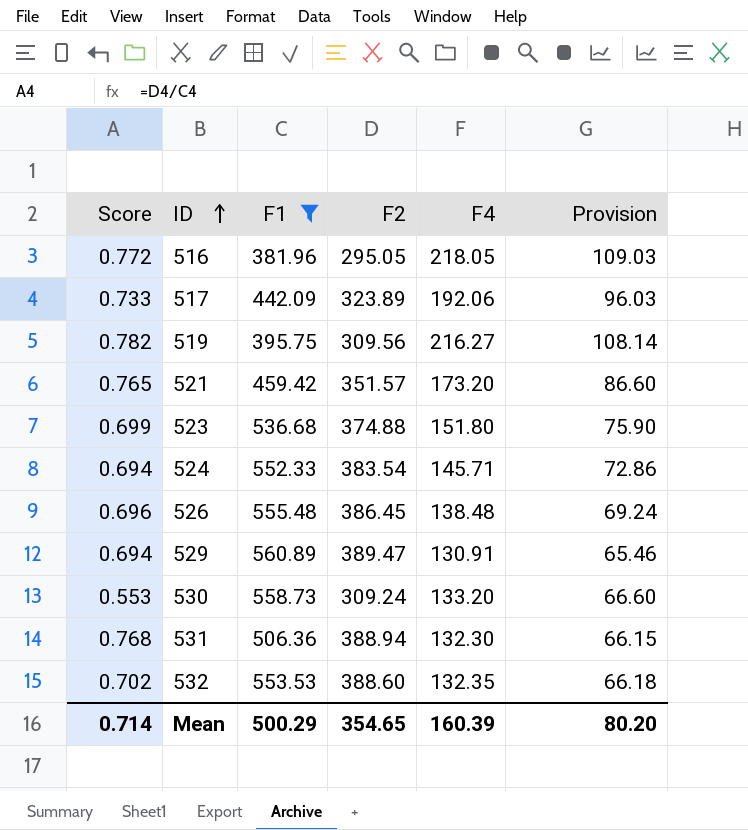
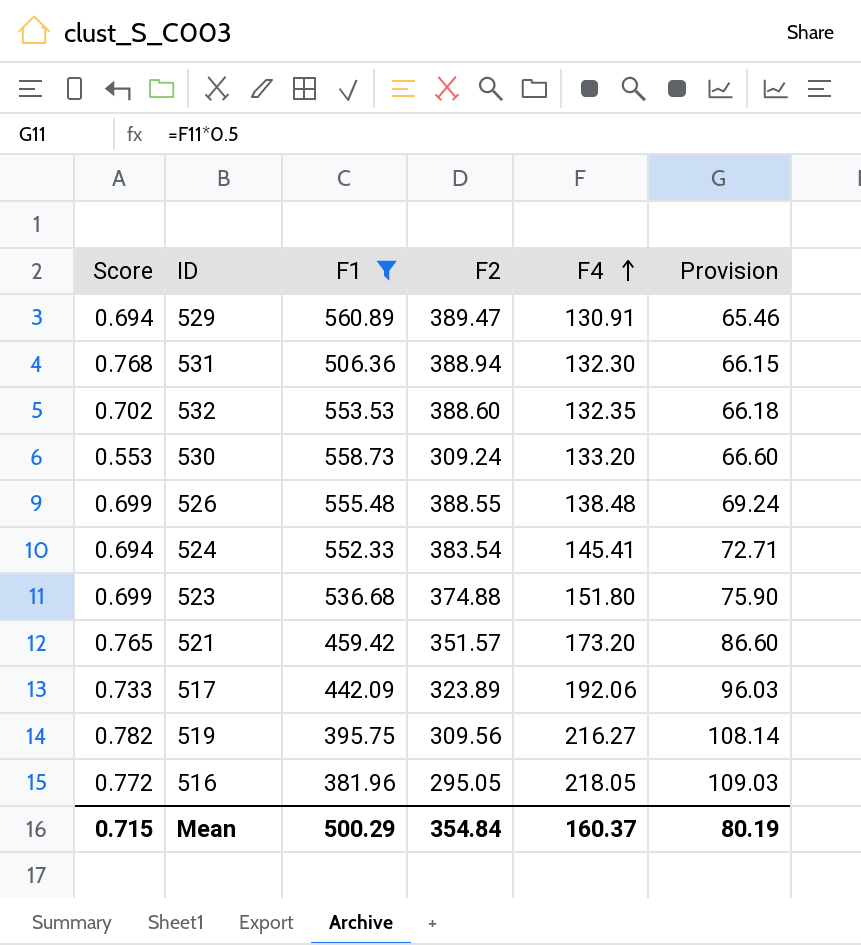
row order: ID ascending -> F4 ascending
526 | Score: 0.696 -> 0.699
526 | F2: 386.45 -> 388.55
524 | F4: 145.71 -> 145.41
524 | Provision: 72.86 -> 72.71
Mean | Score: 0.714 -> 0.715
Mean | F2: 354.65 -> 354.84
Mean | F4: 160.39 -> 160.37
Mean | Provision: 80.20 -> 80.19

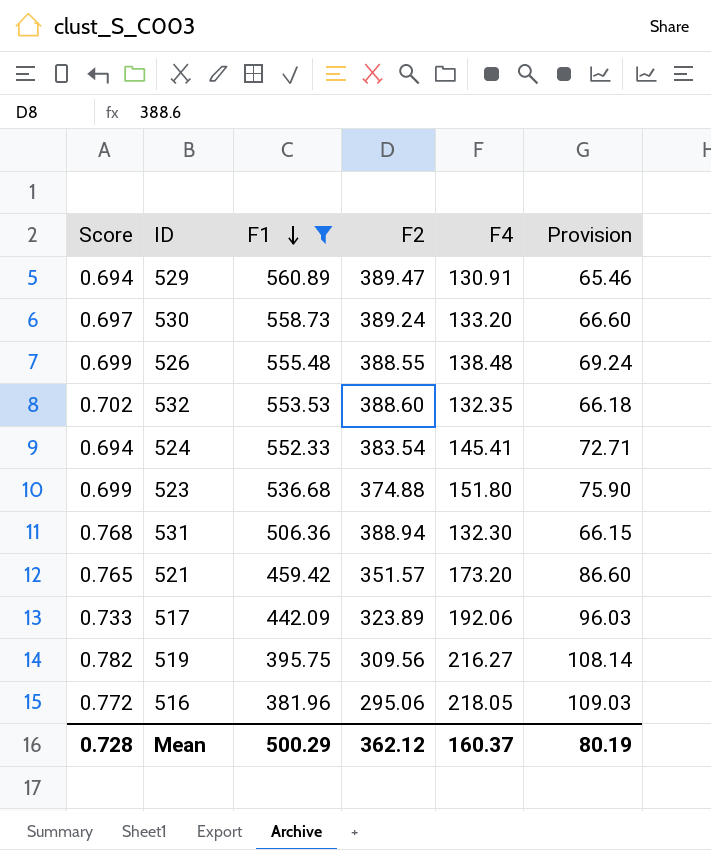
row order: F4 ascending -> F1 descending
530 | Score: 0.553 -> 0.697
530 | F2: 309.24 -> 389.24
516 | F2: 295.05 -> 295.06
Mean | Score: 0.715 -> 0.728
Mean | F2: 354.84 -> 362.12

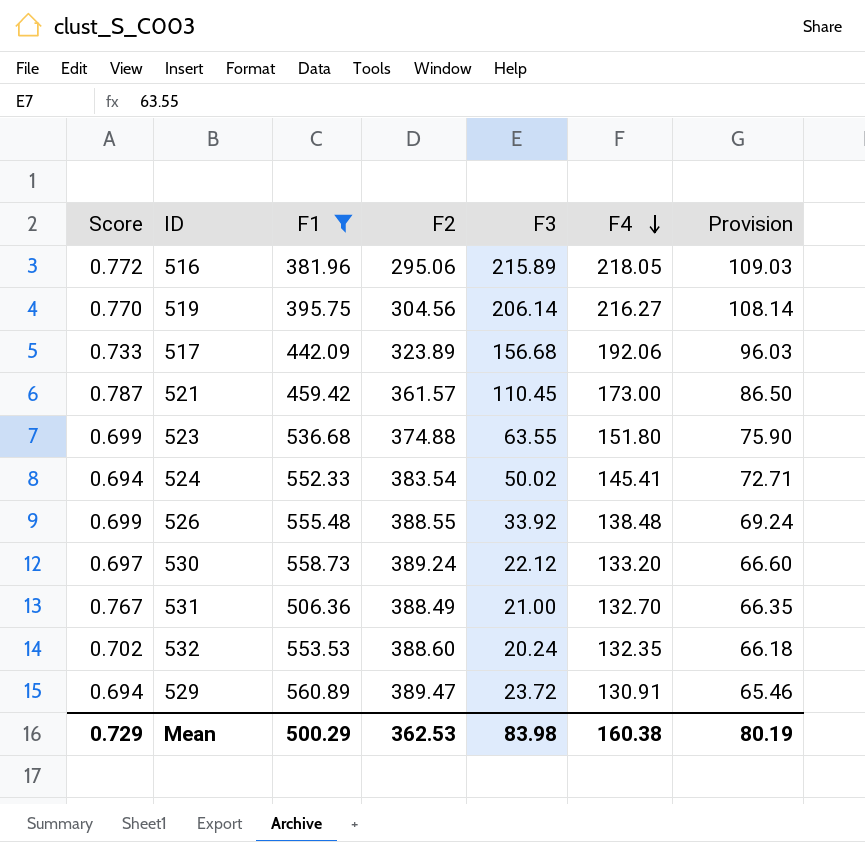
row order: F1 descending -> F4 descending
column F3 | position: none -> 5
519 | Score: 0.782 -> 0.770
519 | F2: 309.56 -> 304.56
521 | Score: 0.765 -> 0.787
521 | F2: 351.57 -> 361.57
521 | F4: 173.20 -> 173.00
521 | Provision: 86.60 -> 86.50
531 | Score: 0.768 -> 0.767
531 | F2: 388.94 -> 388.49
531 | F4: 132.30 -> 132.70
531 | Provision: 66.15 -> 66.35
Mean | Score: 0.728 -> 0.729
Mean | F2: 362.12 -> 362.53
Mean | F4: 160.37 -> 160.38

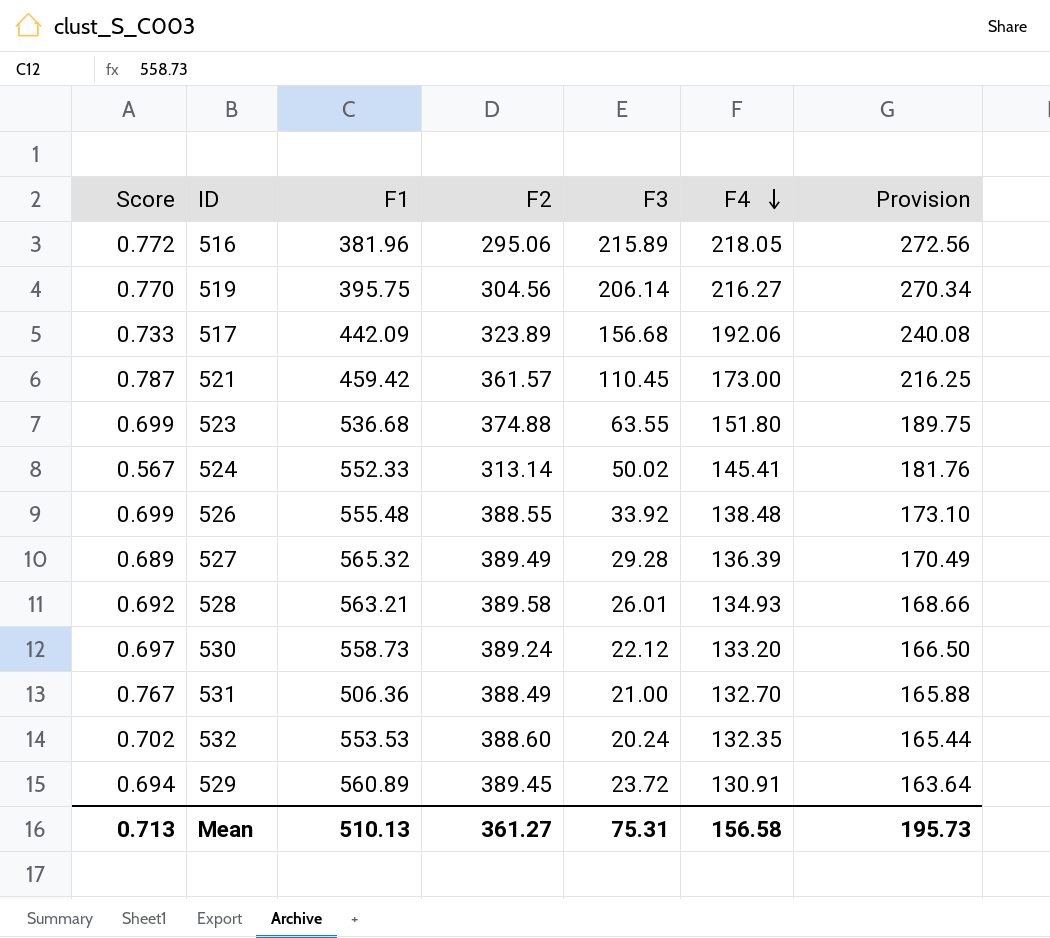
filter: F1 <= 560.89 -> none
column Provision | formula: [F4] * 0.5 -> [F4] * 1.25
524 | Score: 0.694 -> 0.567
524 | F2: 383.54 -> 313.14
529 | F2: 389.47 -> 389.45
Mean | Score: 0.729 -> 0.713
Mean | F1: 500.29 -> 510.13
Mean | F2: 362.53 -> 361.27
Mean | F3: 83.98 -> 75.31
Mean | F4: 160.38 -> 156.58
Mean | Provision: 80.19 -> 195.73

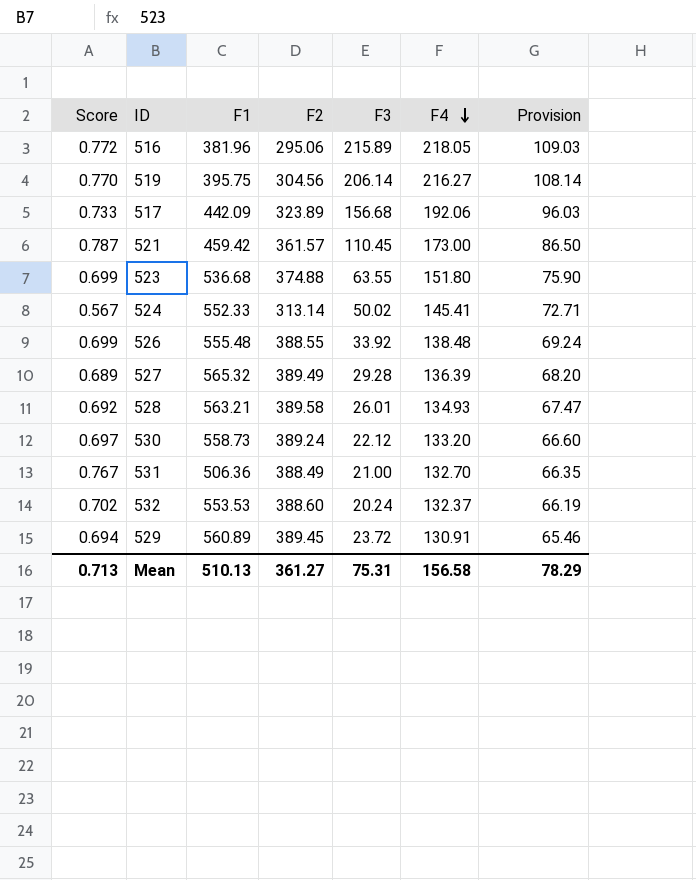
column Provision | formula: [F4] * 1.25 -> [F4] * 0.5
532 | F4: 132.35 -> 132.37
Mean | Provision: 195.73 -> 78.29

